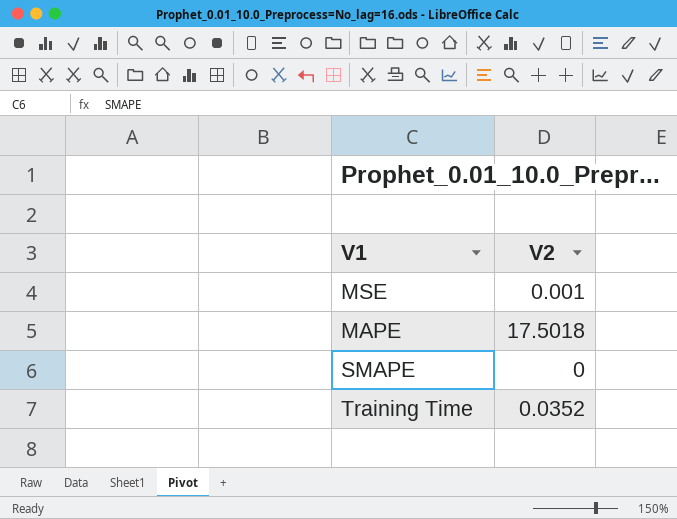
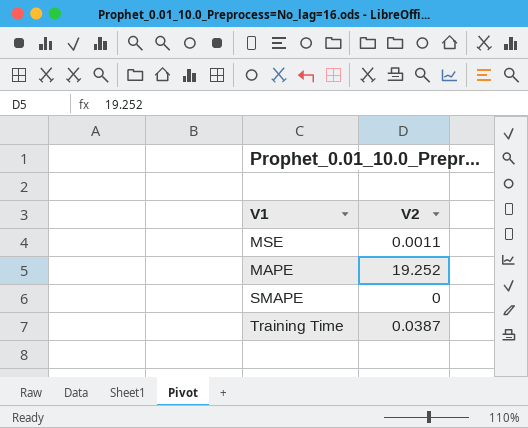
MSE | V2: 0.001 -> 0.0011
MAPE | V2: 17.5018 -> 19.252
Training Time | V2: 0.0352 -> 0.0387

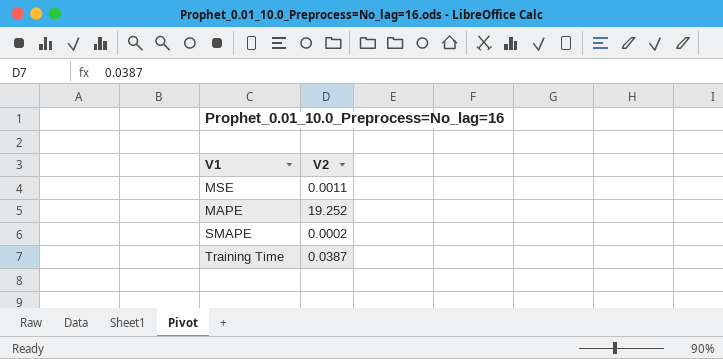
SMAPE | V2: 0 -> 0.0002

